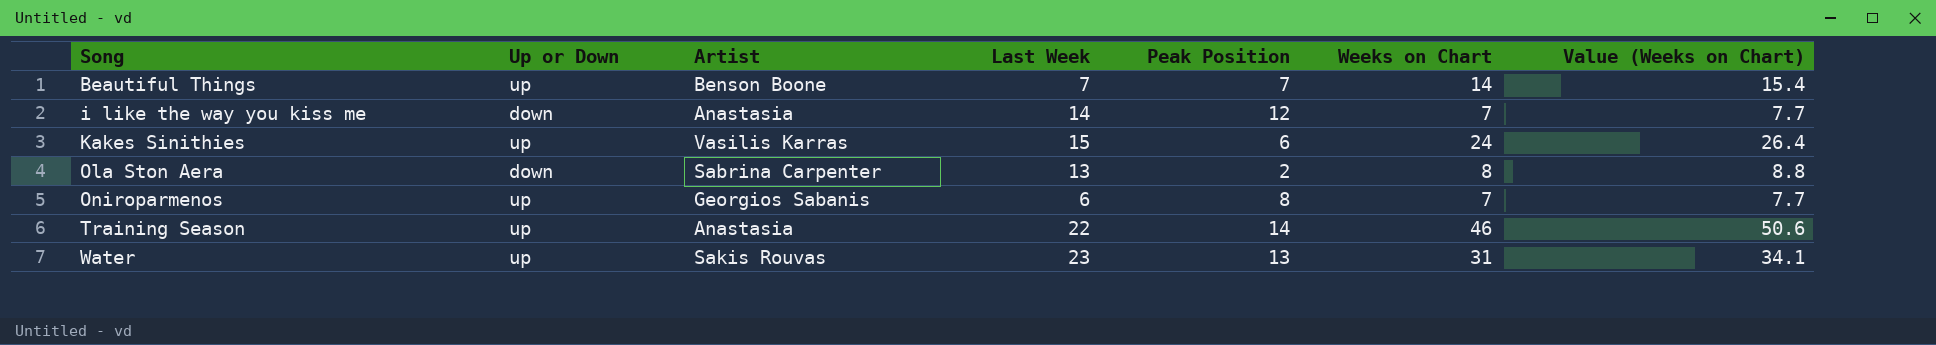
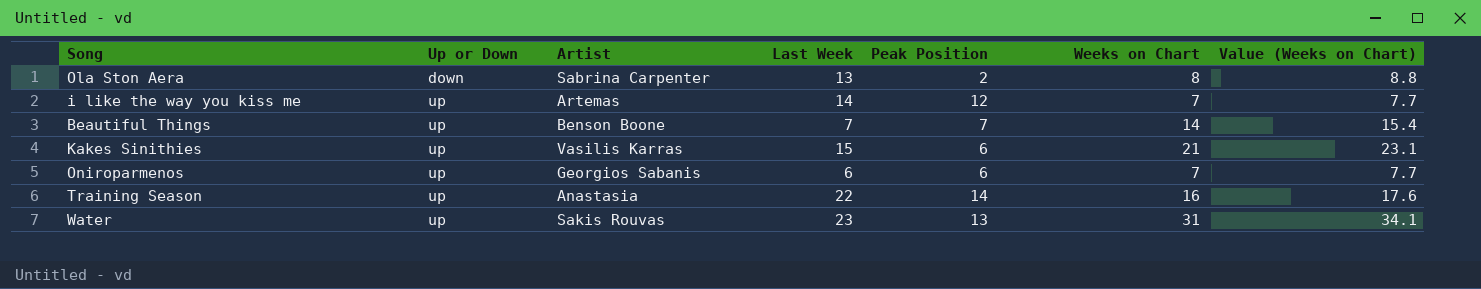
row order: Song ascending -> Up or Down ascending
i like the way you kiss me | Up or Down: down -> up
i like the way you kiss me | Artist: Anastasia -> Artemas
Kakes Sinithies | Weeks on Chart: 24 -> 21
Kakes Sinithies | Value (Weeks on Chart): 26.4 -> 23.1
Oniroparmenos | Peak Position: 8 -> 6
Training Season | Weeks on Chart: 46 -> 16
Training Season | Value (Weeks on Chart): 50.6 -> 17.6

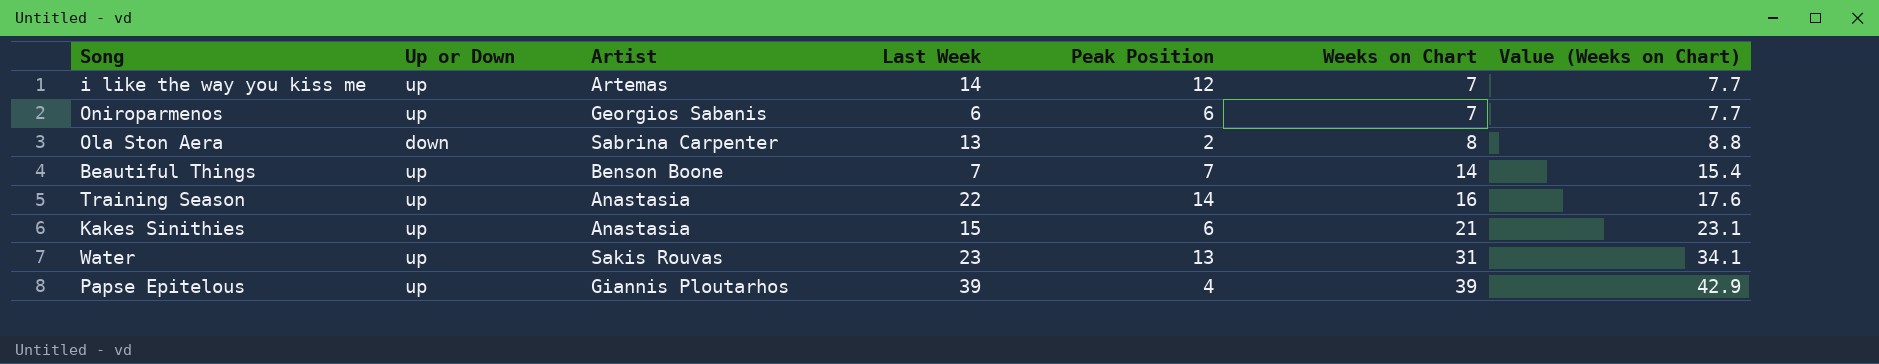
row order: Up or Down ascending -> Weeks on Chart ascending
Kakes Sinithies | Artist: Vasilis Karras -> Anastasia
row Papse Epitelous: none -> up | Giannis Ploutarhos | 39 | 4 | 39 | 42.9

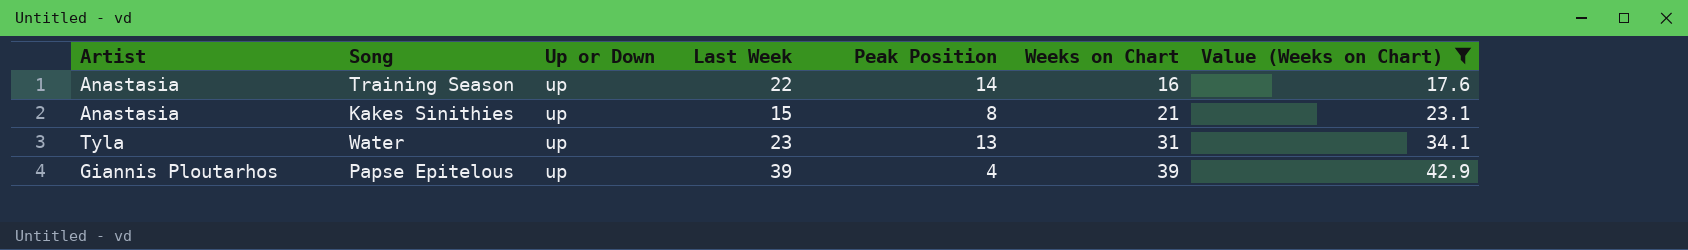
filter: none -> Value (Weeks on Chart) >= 17.6
column Artist | position: 3 -> 1
Kakes Sinithies | Peak Position: 6 -> 8
Water | Artist: Sakis Rouvas -> Tyla

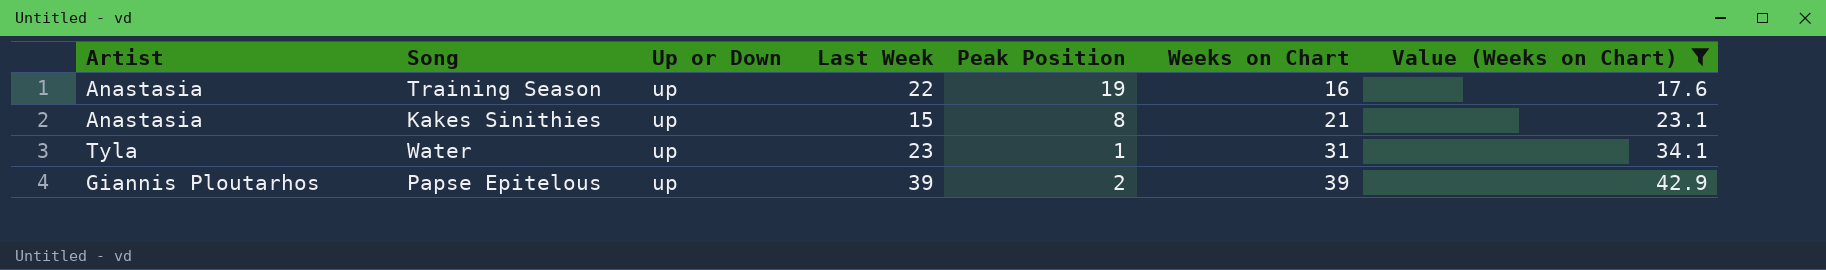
Training Season | Peak Position: 14 -> 19
Water | Peak Position: 13 -> 1
Papse Epitelous | Peak Position: 4 -> 2

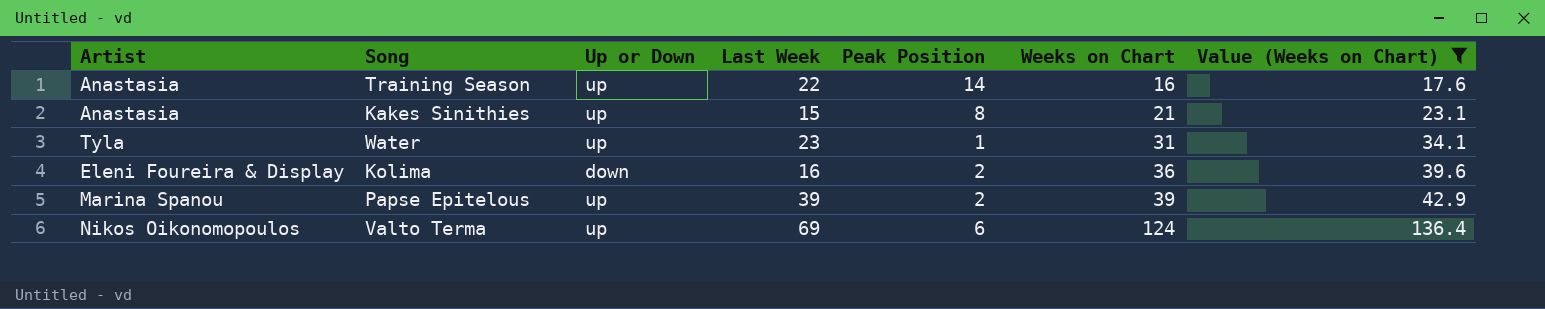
Training Season | Peak Position: 19 -> 14
row Kolima: none -> Eleni Foureira & Display | down | 16 | 2 | 36 | 39.6
Papse Epitelous | Artist: Giannis Ploutarhos -> Marina Spanou
row Valto Terma: none -> Nikos Oikonomopoulos | up | 69 | 6 | 124 | 136.4

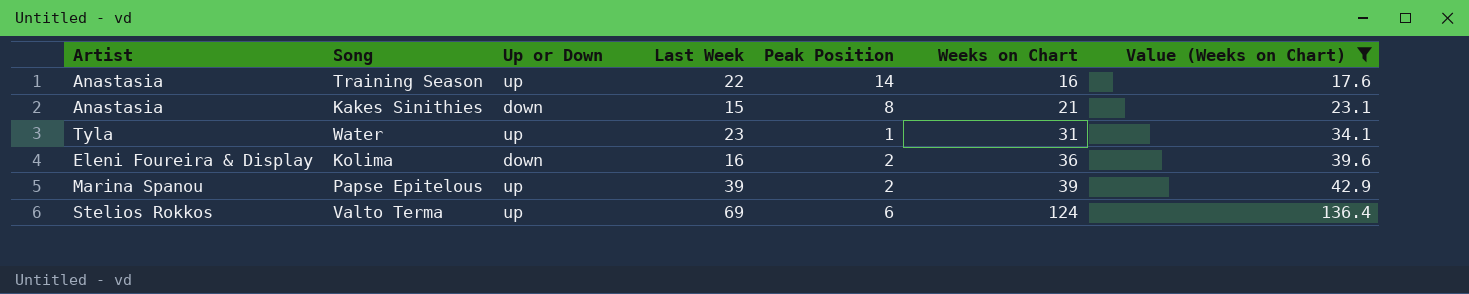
Kakes Sinithies | Up or Down: up -> down
Valto Terma | Artist: Nikos Oikonomopoulos -> Stelios Rokkos

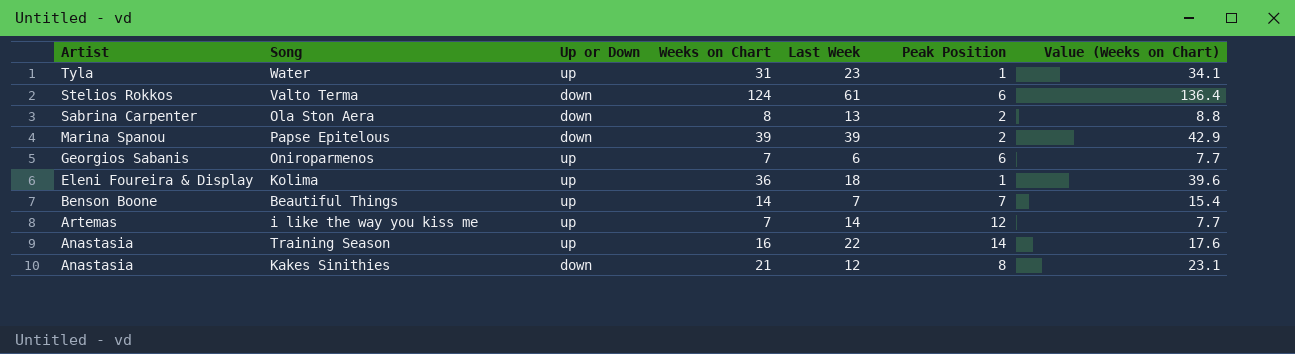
filter: Value (Weeks on Chart) >= 17.6 -> none
row order: Weeks on Chart ascending -> Artist descending
column Weeks on Chart | position: 6 -> 4
Valto Terma | Up or Down: up -> down
Valto Terma | Last Week: 69 -> 61
Papse Epitelous | Up or Down: up -> down
Kolima | Up or Down: down -> up
Kolima | Last Week: 16 -> 18
Kolima | Peak Position: 2 -> 1
Kakes Sinithies | Last Week: 15 -> 12

